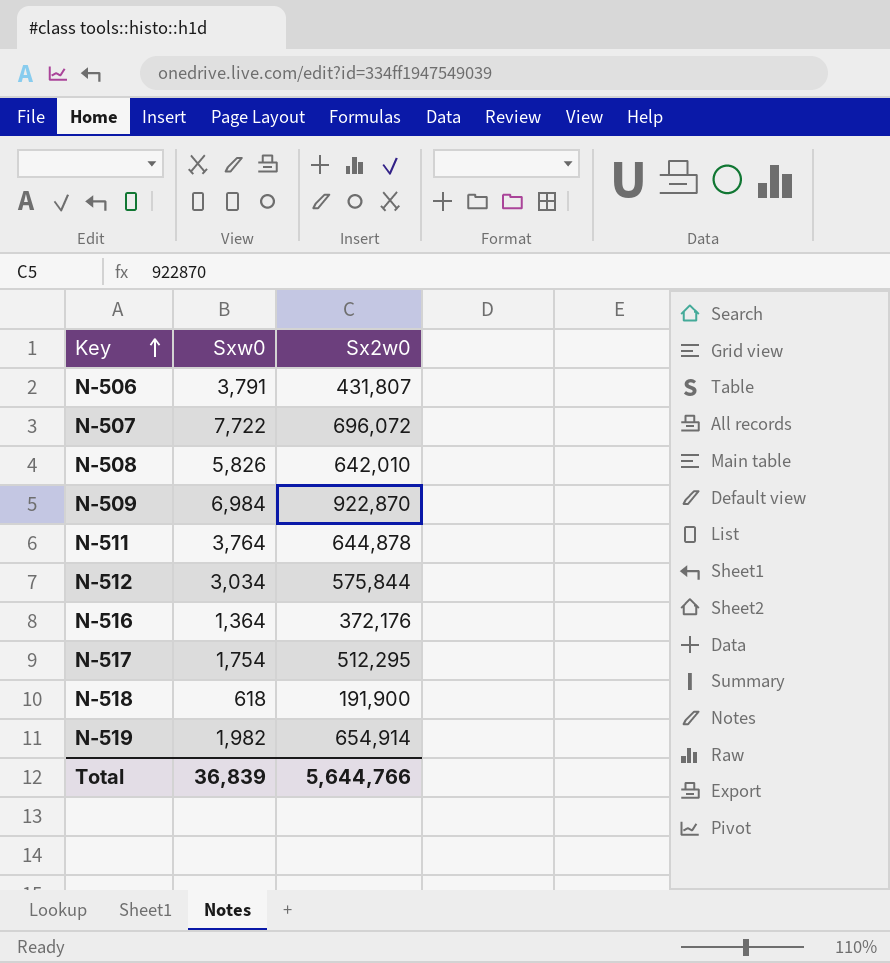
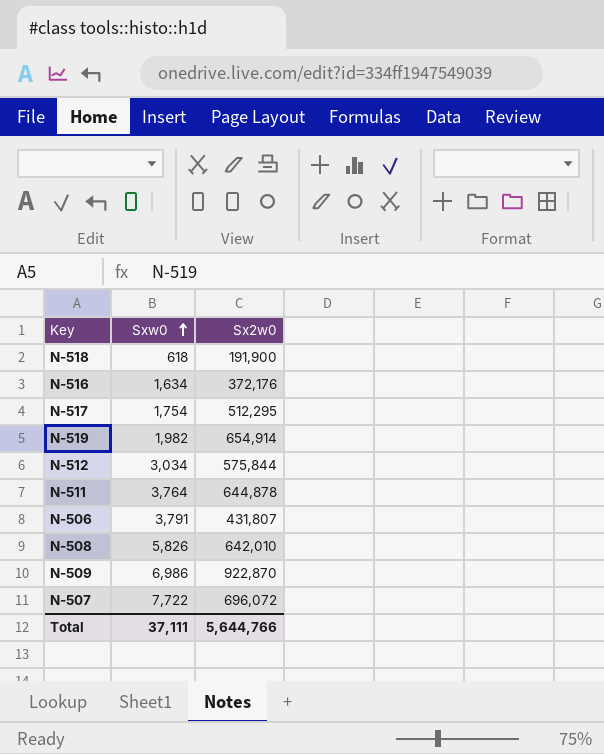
row order: Key ascending -> Sxw0 ascending
N-516 | Sxw0: 1,364 -> 1,634
N-509 | Sxw0: 6,984 -> 6,986
Total | Sxw0: 36,839 -> 37,111

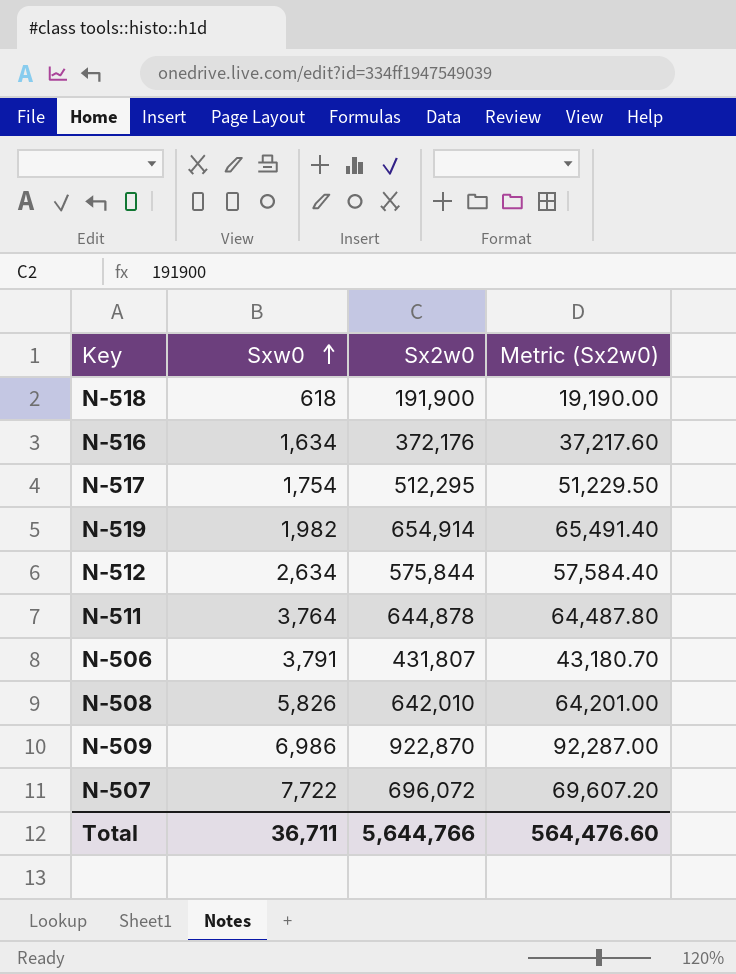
column Metric (Sx2w0) | formula: none -> [Sx2w0] * 0.1
N-512 | Sxw0: 3,034 -> 2,634
Total | Sxw0: 37,111 -> 36,711

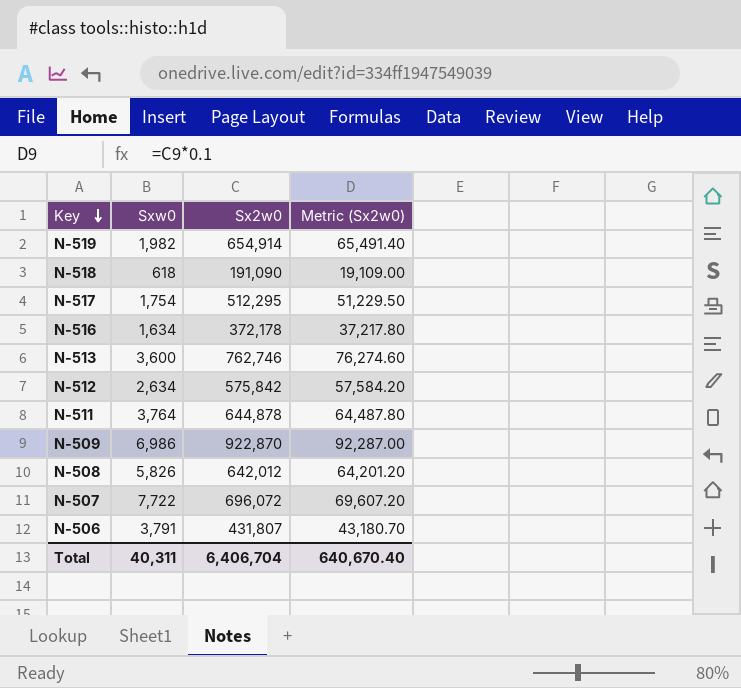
row order: Sxw0 ascending -> Key descending
N-518 | Sx2w0: 191,900 -> 191,090
N-518 | Metric (Sx2w0): 19,190.00 -> 19,109.00
N-516 | Sx2w0: 372,176 -> 372,178
N-516 | Metric (Sx2w0): 37,217.60 -> 37,217.80
row N-513: none -> 3,600 | 762,746 | 76,274.60
N-512 | Sx2w0: 575,844 -> 575,842
N-512 | Metric (Sx2w0): 57,584.40 -> 57,584.20
N-508 | Sx2w0: 642,010 -> 642,012
N-508 | Metric (Sx2w0): 64,201.00 -> 64,201.20
Total | Sxw0: 36,711 -> 40,311
Total | Sx2w0: 5,644,766 -> 6,406,704
Total | Metric (Sx2w0): 564,476.60 -> 640,670.40

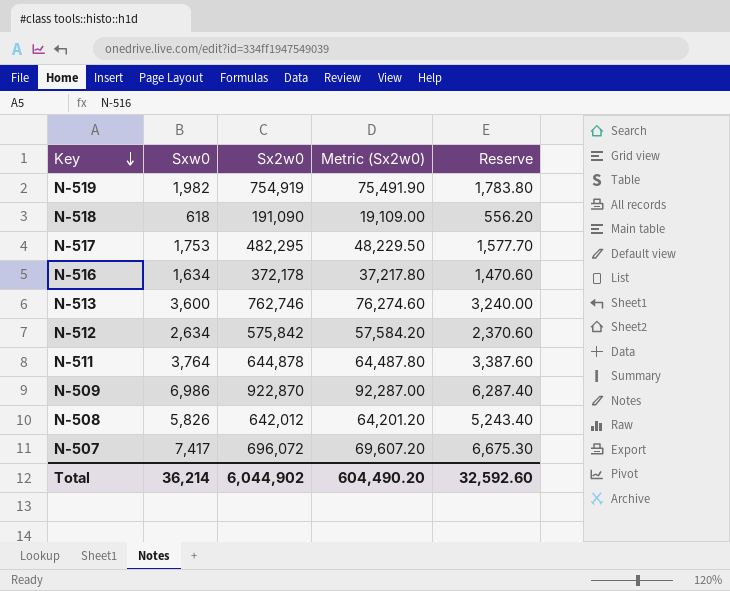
column Reserve | formula: none -> [Sxw0] * 0.9
row N-506: 3,791 | 431,807 | 43,180.70 -> none
N-519 | Sx2w0: 654,914 -> 754,919
N-519 | Metric (Sx2w0): 65,491.40 -> 75,491.90
N-517 | Sxw0: 1,754 -> 1,753
N-517 | Sx2w0: 512,295 -> 482,295
N-517 | Metric (Sx2w0): 51,229.50 -> 48,229.50
N-507 | Sxw0: 7,722 -> 7,417
Total | Sxw0: 40,311 -> 36,214
Total | Sx2w0: 6,406,704 -> 6,044,902
Total | Metric (Sx2w0): 640,670.40 -> 604,490.20

